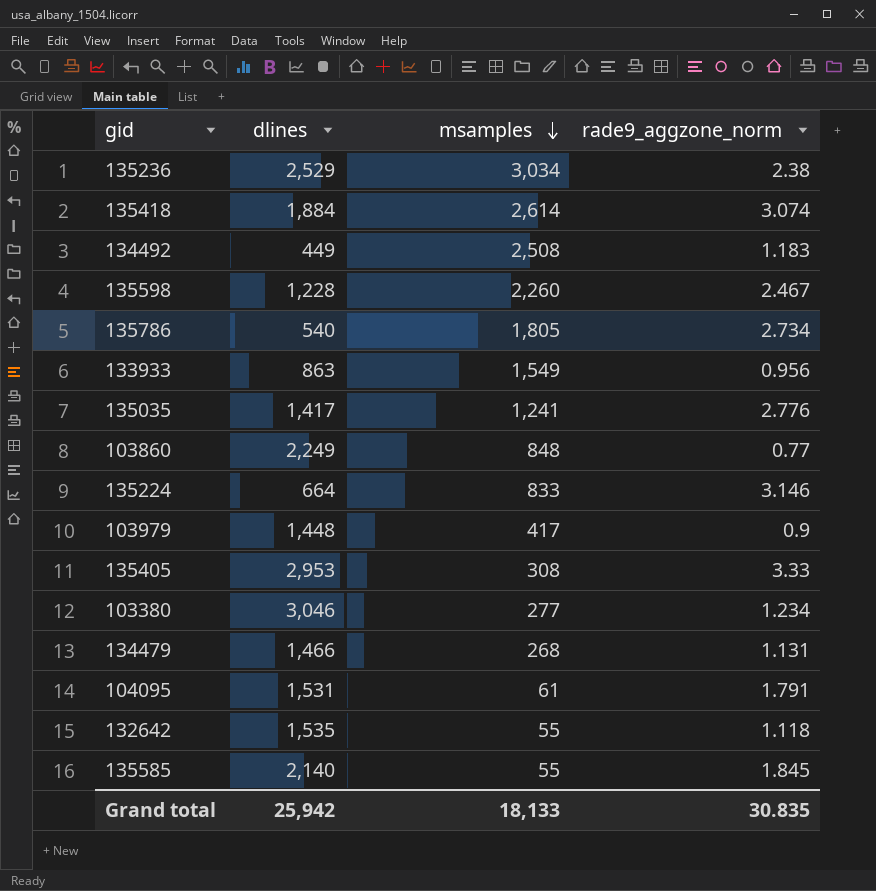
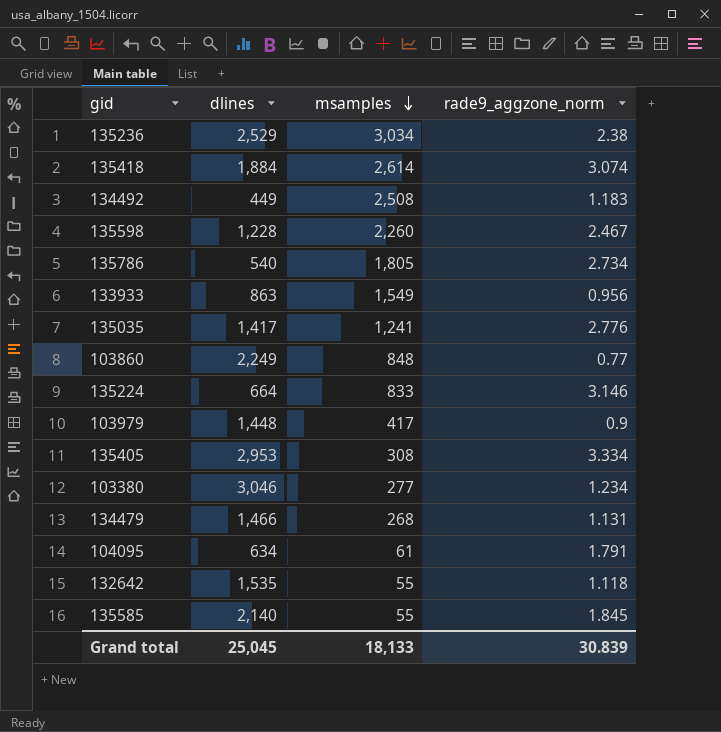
135405 | rade9_aggzone_norm: 3.33 -> 3.334
104095 | dlines: 1,531 -> 634
Grand total | dlines: 25,942 -> 25,045
Grand total | rade9_aggzone_norm: 30.835 -> 30.839

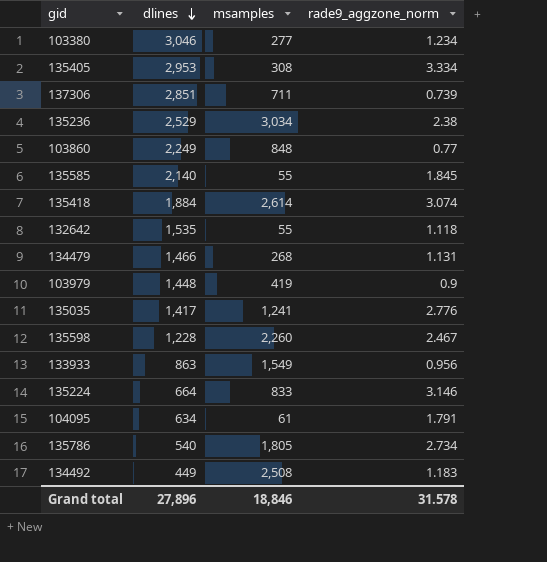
row order: msamples descending -> dlines descending
row 137306: none -> 2,851 | 711 | 0.739
103979 | msamples: 417 -> 419
Grand total | dlines: 25,045 -> 27,896
Grand total | msamples: 18,133 -> 18,846
Grand total | rade9_aggzone_norm: 30.839 -> 31.578

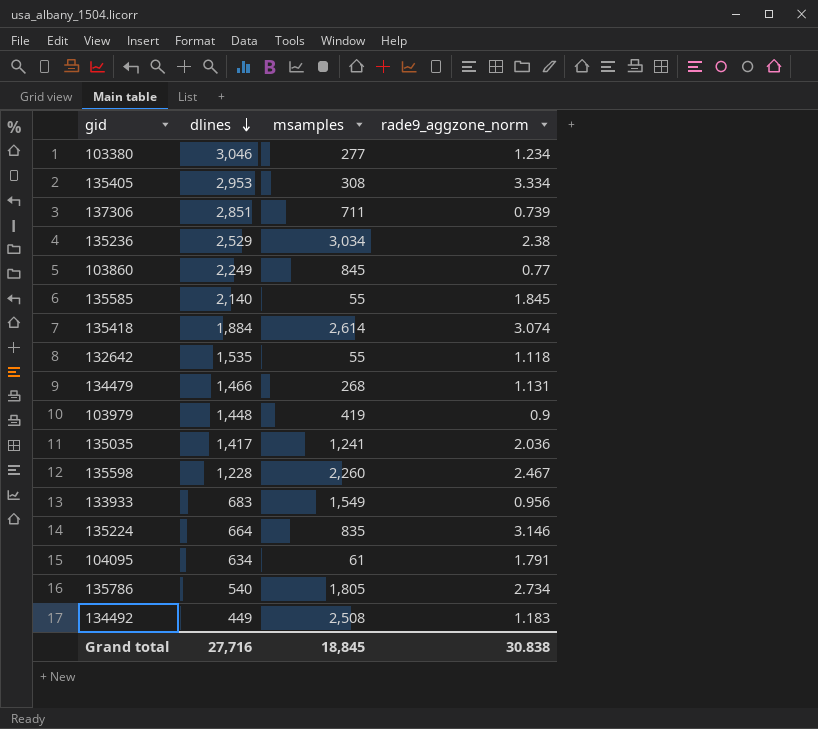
103860 | msamples: 848 -> 845
135035 | rade9_aggzone_norm: 2.776 -> 2.036
133933 | dlines: 863 -> 683
135224 | msamples: 833 -> 835
Grand total | dlines: 27,896 -> 27,716
Grand total | msamples: 18,846 -> 18,845
Grand total | rade9_aggzone_norm: 31.578 -> 30.838

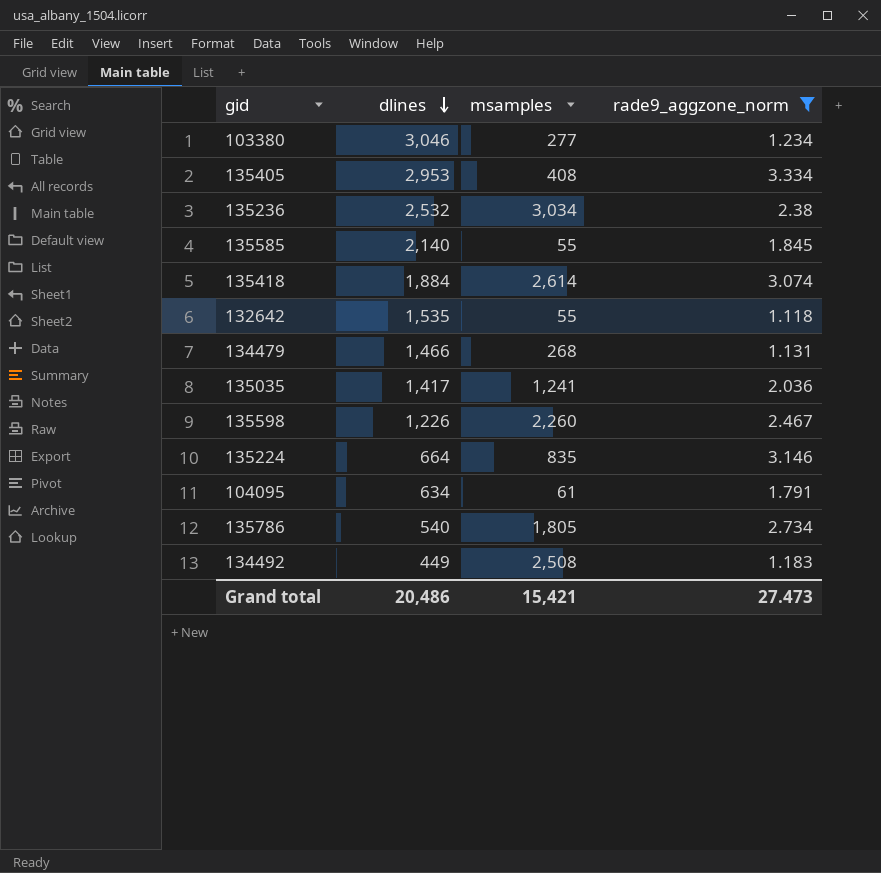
filter: none -> rade9_aggzone_norm >= 1.118
135405 | msamples: 308 -> 408
135236 | dlines: 2,529 -> 2,532
135598 | dlines: 1,228 -> 1,226
Grand total | dlines: 27,716 -> 20,486
Grand total | msamples: 18,845 -> 15,421
Grand total | rade9_aggzone_norm: 30.838 -> 27.473

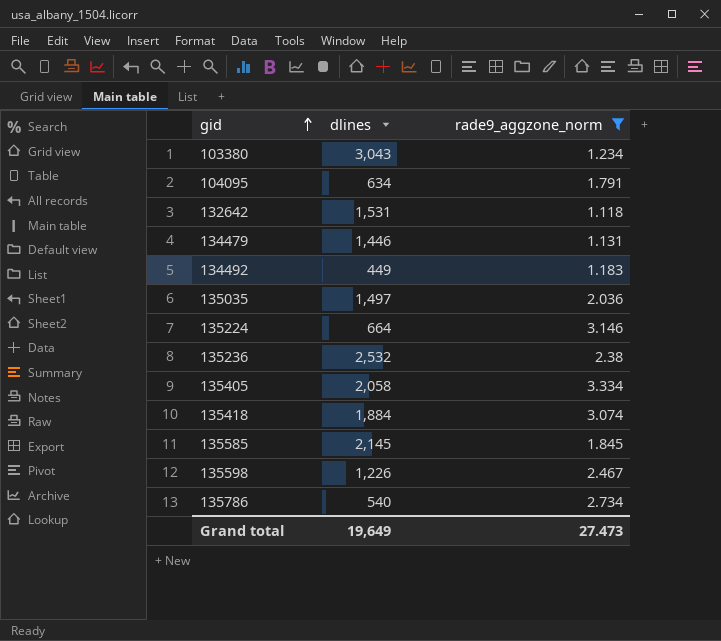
row order: dlines descending -> gid ascending
column msamples | position: 3 -> none
103380 | dlines: 3,046 -> 3,043
132642 | dlines: 1,535 -> 1,531
134479 | dlines: 1,466 -> 1,446
135035 | dlines: 1,417 -> 1,497
135405 | dlines: 2,953 -> 2,058
135585 | dlines: 2,140 -> 2,145
Grand total | dlines: 20,486 -> 19,649

